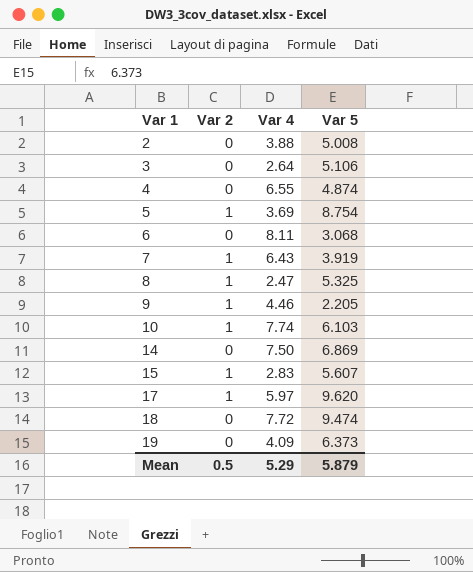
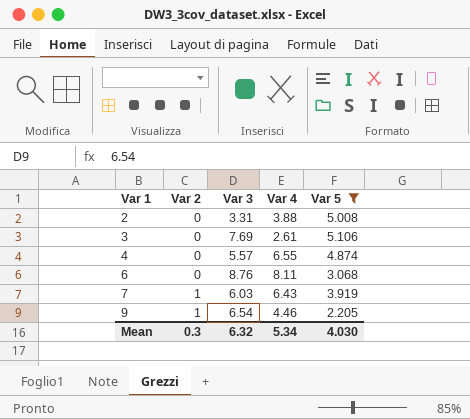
filter: none -> Var 5 <= 5.106
column Var 3 | position: none -> 3
3 | Var 4: 2.64 -> 2.61
Mean | Var 2: 0.5 -> 0.3
Mean | Var 4: 5.29 -> 5.34
Mean | Var 5: 5.879 -> 4.030

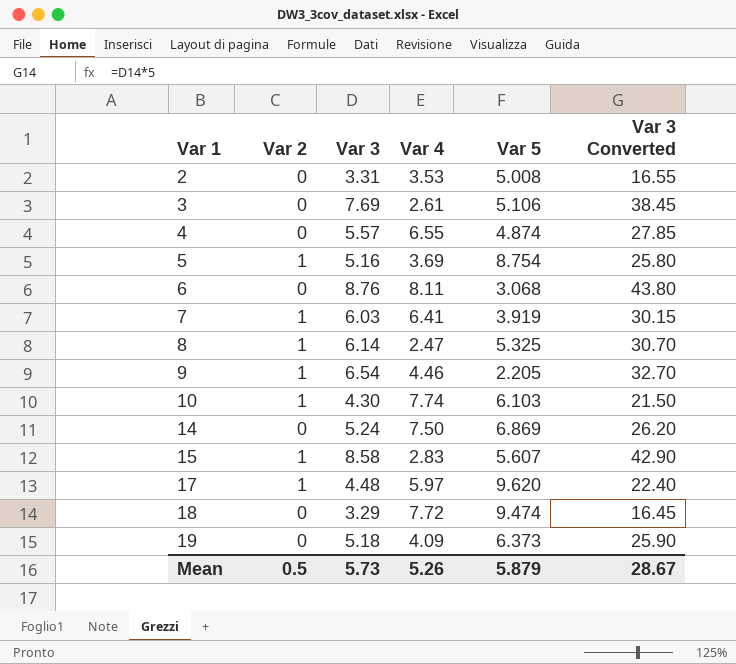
filter: Var 5 <= 5.106 -> none
column Var 3 Converted | formula: none -> [Var 3] * 5
2 | Var 4: 3.88 -> 3.53
7 | Var 4: 6.43 -> 6.41
Mean | Var 2: 0.3 -> 0.5
Mean | Var 3: 6.32 -> 5.73
Mean | Var 4: 5.34 -> 5.26
Mean | Var 5: 4.030 -> 5.879

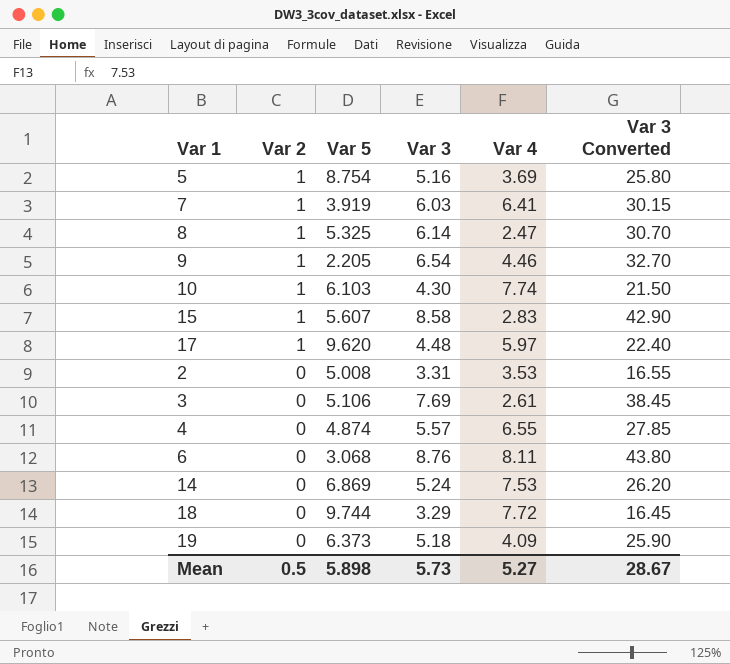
row order: Var 1 ascending -> Var 2 descending
column Var 5 | position: 5 -> 3
14 | Var 4: 7.50 -> 7.53
18 | Var 5: 9.474 -> 9.744
Mean | Var 5: 5.879 -> 5.898
Mean | Var 4: 5.26 -> 5.27

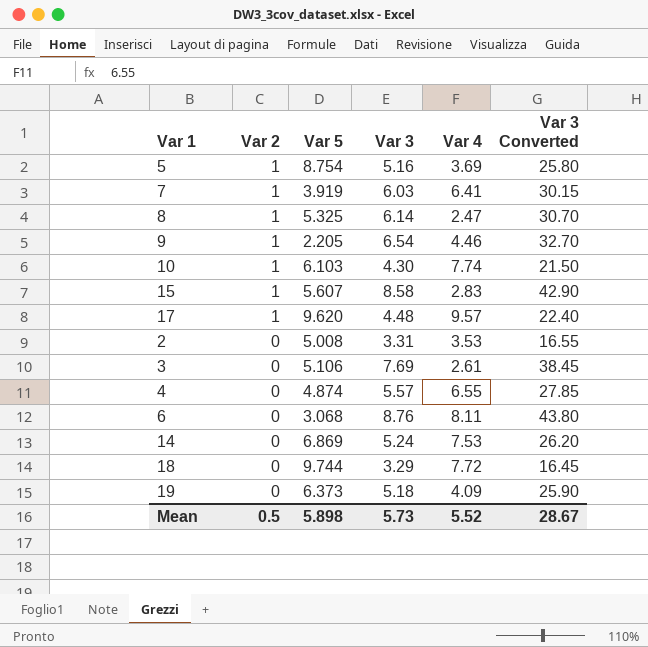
17 | Var 4: 5.97 -> 9.57
Mean | Var 4: 5.27 -> 5.52

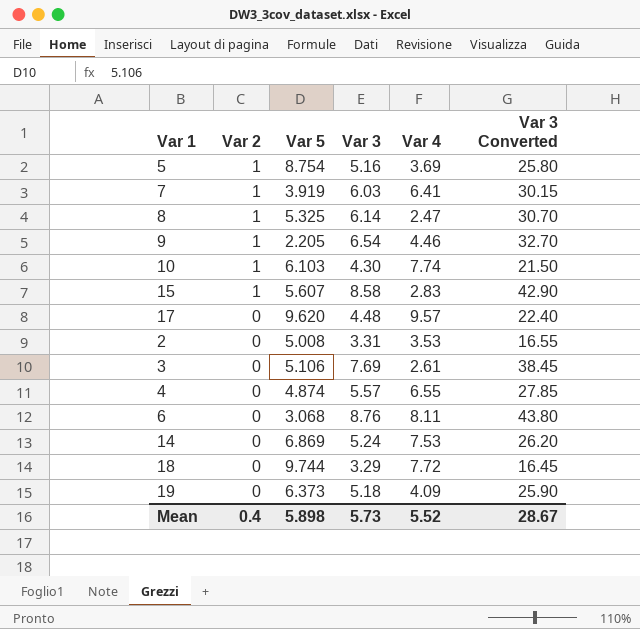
17 | Var 2: 1 -> 0
Mean | Var 2: 0.5 -> 0.4

